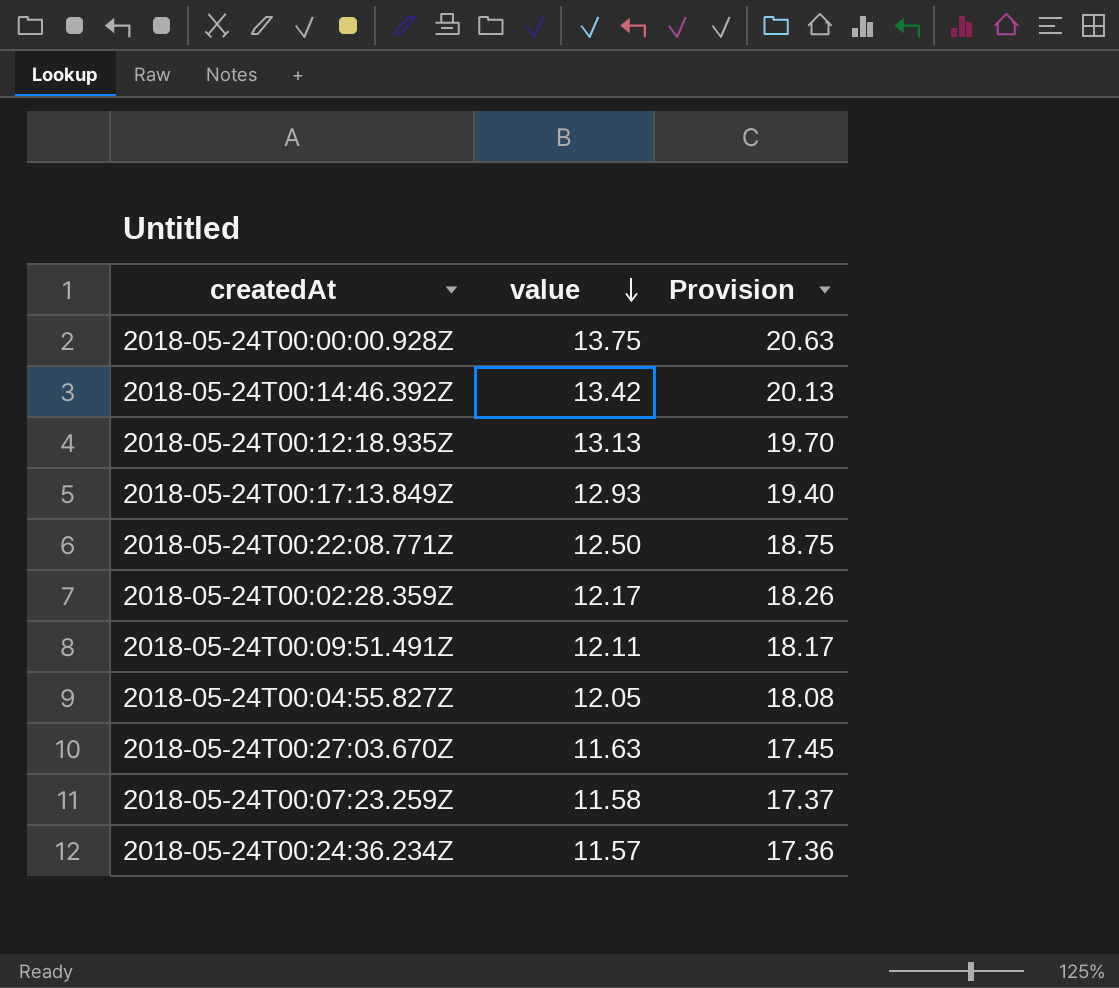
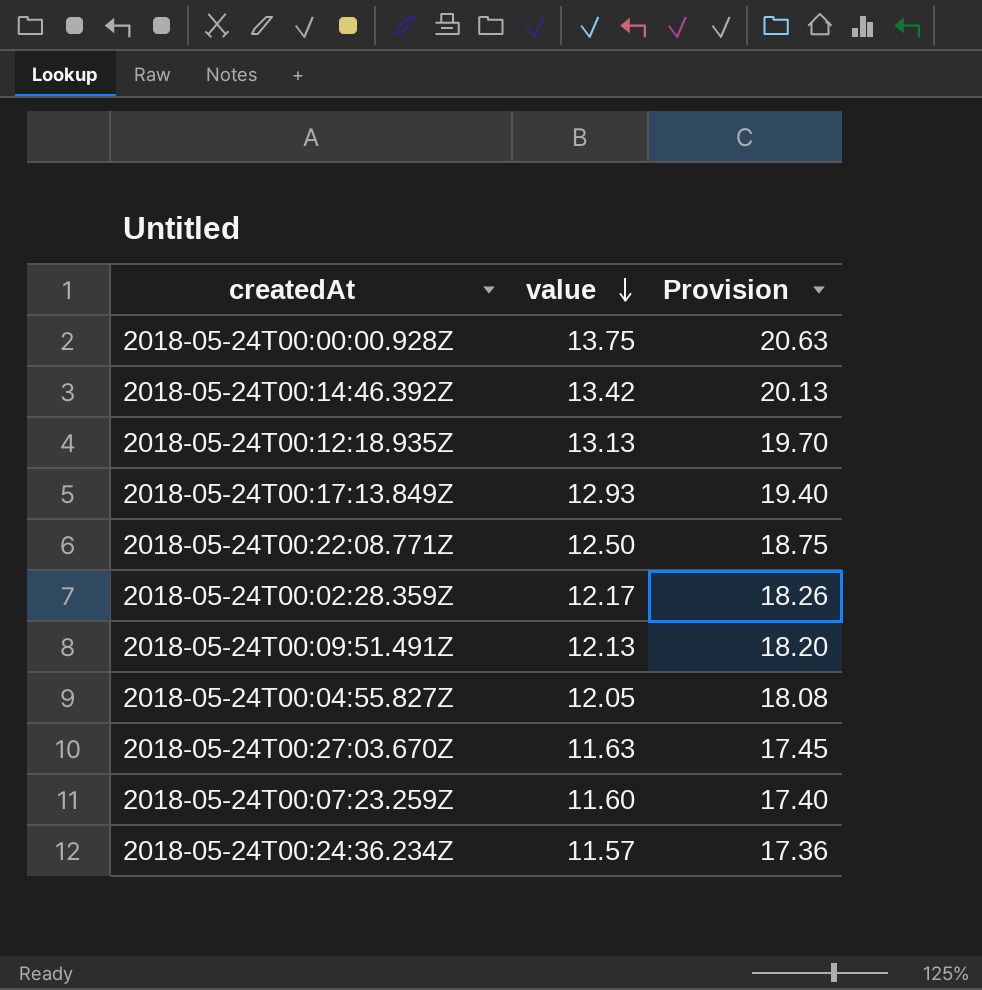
2018-05-24T00:09:51.491Z | value: 12.11 -> 12.13
2018-05-24T00:09:51.491Z | Provision: 18.17 -> 18.20
2018-05-24T00:07:23.259Z | value: 11.58 -> 11.60
2018-05-24T00:07:23.259Z | Provision: 17.37 -> 17.40

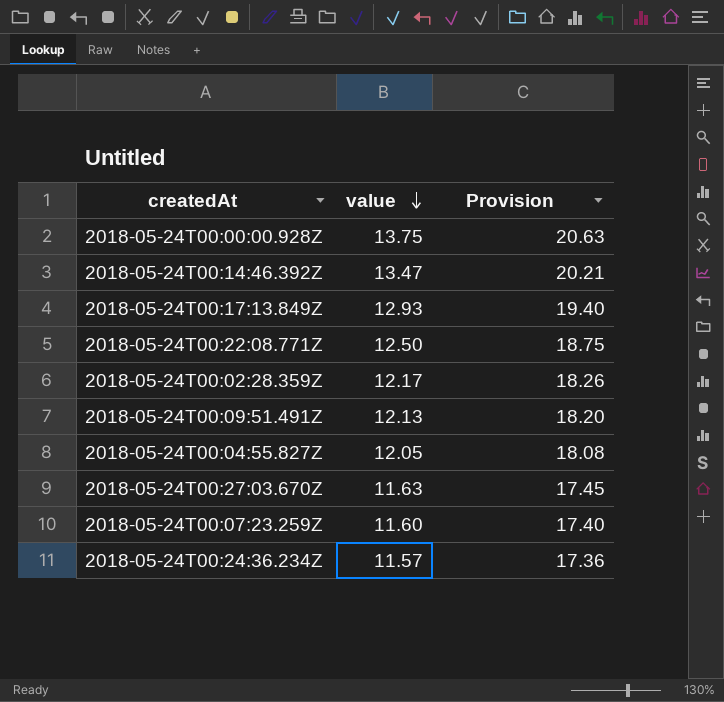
row 2018-05-24T00:12:18.935Z: 13.13 | 19.70 -> none
2018-05-24T00:14:46.392Z | value: 13.42 -> 13.47
2018-05-24T00:14:46.392Z | Provision: 20.13 -> 20.21

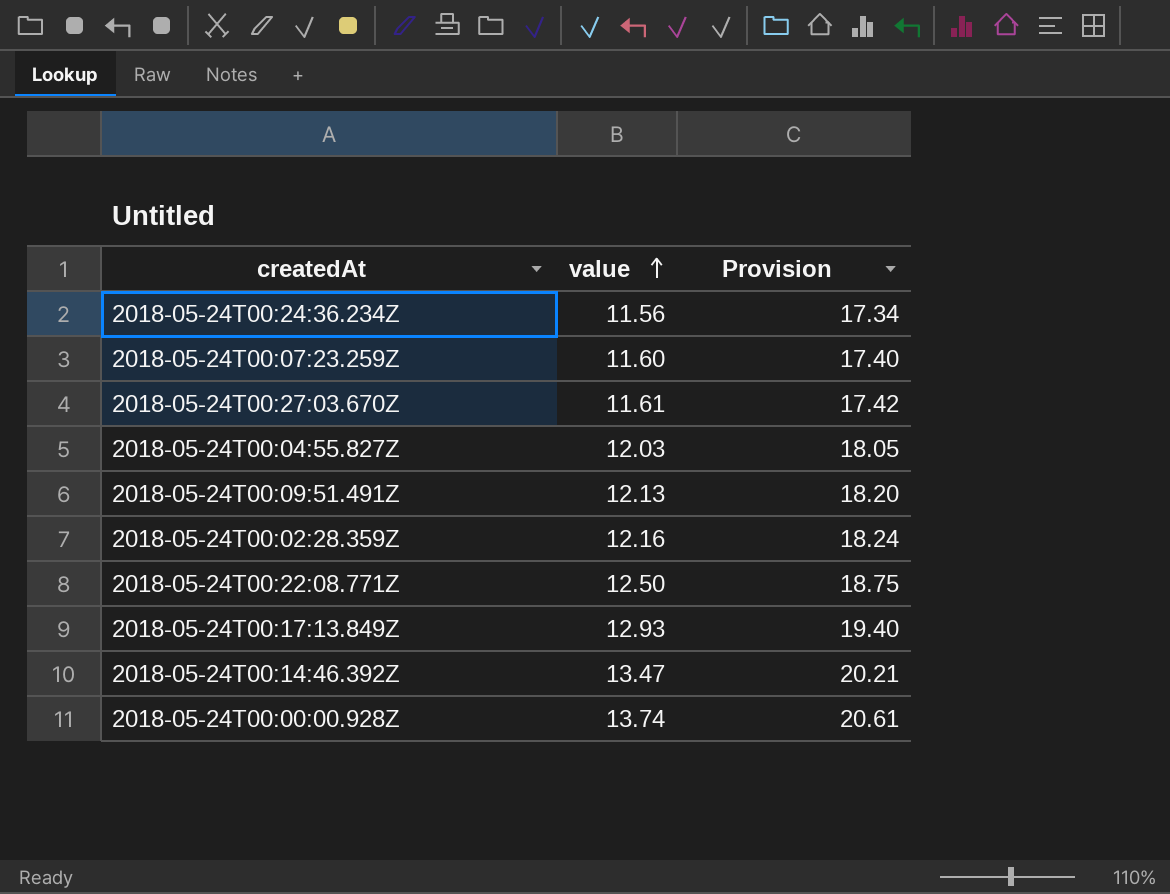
row order: value descending -> value ascending
2018-05-24T00:24:36.234Z | value: 11.57 -> 11.56
2018-05-24T00:24:36.234Z | Provision: 17.36 -> 17.34
2018-05-24T00:27:03.670Z | value: 11.63 -> 11.61
2018-05-24T00:27:03.670Z | Provision: 17.45 -> 17.42
2018-05-24T00:04:55.827Z | value: 12.05 -> 12.03
2018-05-24T00:04:55.827Z | Provision: 18.08 -> 18.05
2018-05-24T00:02:28.359Z | value: 12.17 -> 12.16
2018-05-24T00:02:28.359Z | Provision: 18.26 -> 18.24
2018-05-24T00:00:00.928Z | value: 13.75 -> 13.74
2018-05-24T00:00:00.928Z | Provision: 20.63 -> 20.61

